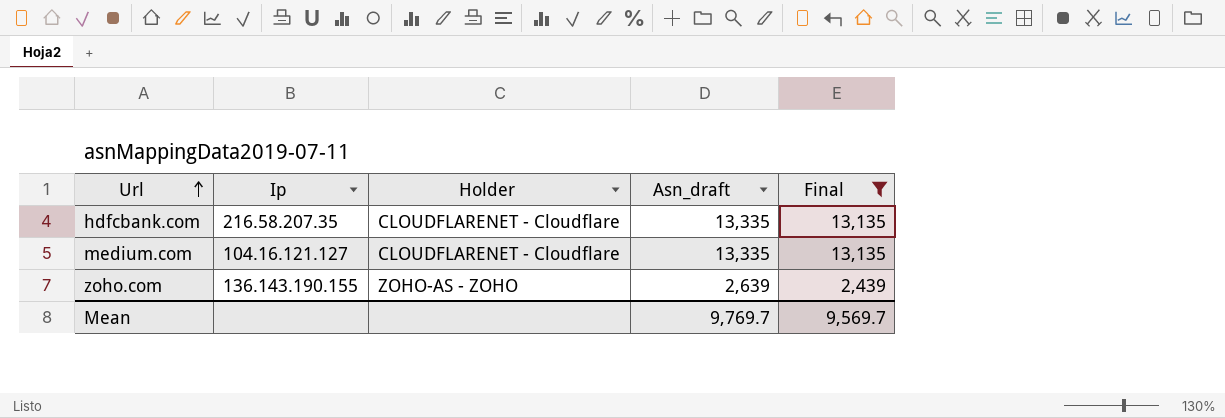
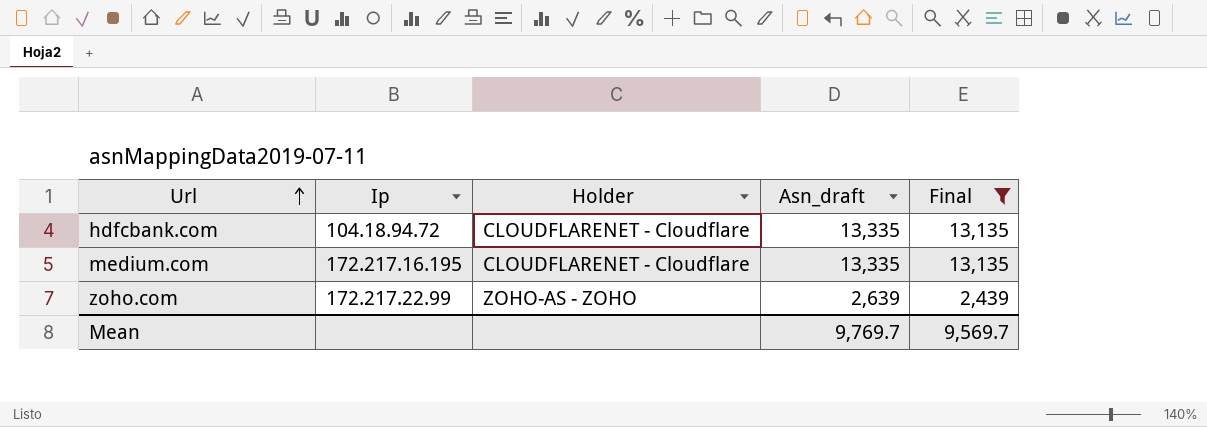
hdfcbank.com | Ip: 216.58.207.35 -> 104.18.94.72
medium.com | Ip: 104.16.121.127 -> 172.217.16.195
zoho.com | Ip: 136.143.190.155 -> 172.217.22.99

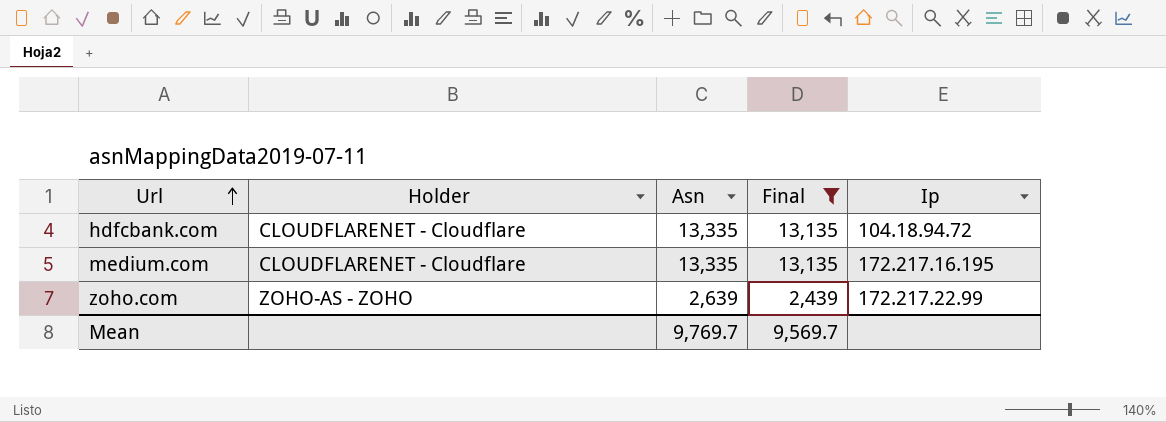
column name: Asn_draft -> Asn
column Ip | position: 2 -> 5

